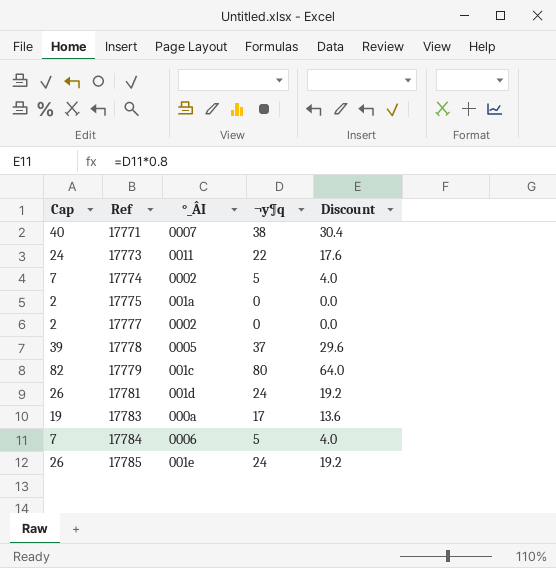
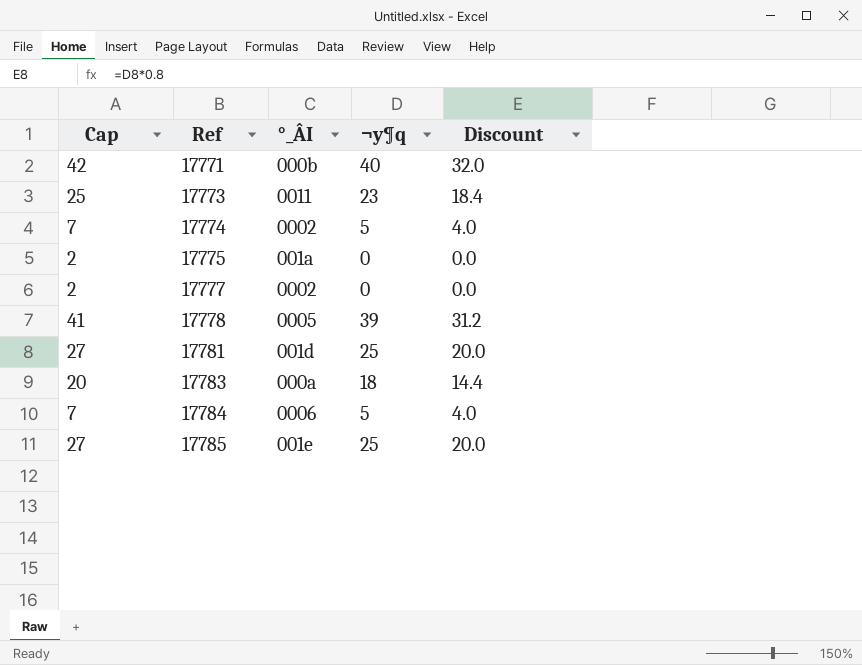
row 17779: 82 | 001c | 80 | 64.0 -> none
17771 | Cap: 40 -> 42
17771 | °_ÂI: 0007 -> 000b
17771 | ¬y¶q: 38 -> 40
17771 | Discount: 30.4 -> 32.0
17773 | Cap: 24 -> 25
17773 | ¬y¶q: 22 -> 23
17773 | Discount: 17.6 -> 18.4
17778 | Cap: 39 -> 41
17778 | ¬y¶q: 37 -> 39
17778 | Discount: 29.6 -> 31.2
17781 | Cap: 26 -> 27
17781 | ¬y¶q: 24 -> 25
17781 | Discount: 19.2 -> 20.0
17783 | Cap: 19 -> 20
17783 | ¬y¶q: 17 -> 18
17783 | Discount: 13.6 -> 14.4
17785 | Cap: 26 -> 27
17785 | ¬y¶q: 24 -> 25
17785 | Discount: 19.2 -> 20.0

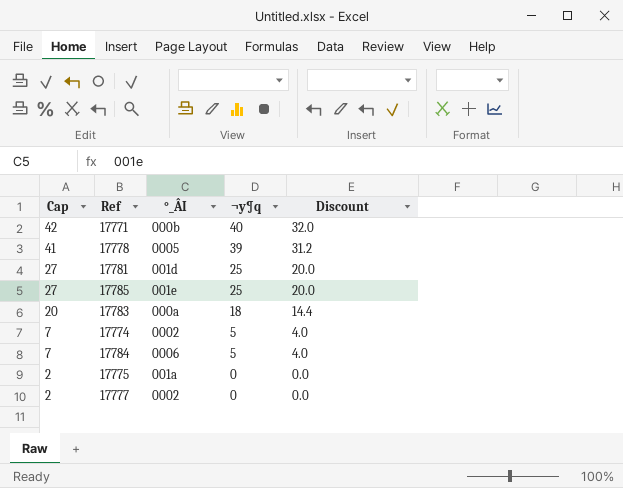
row order: Ref ascending -> Cap descending
row 17773: 25 | 0011 | 23 | 18.4 -> none

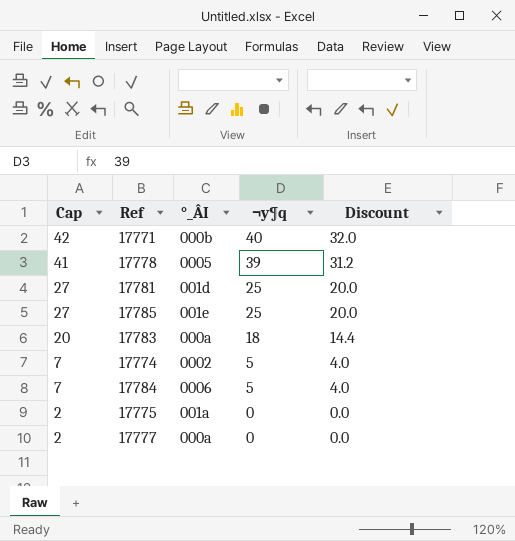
17777 | °_ÂI: 0002 -> 000a

